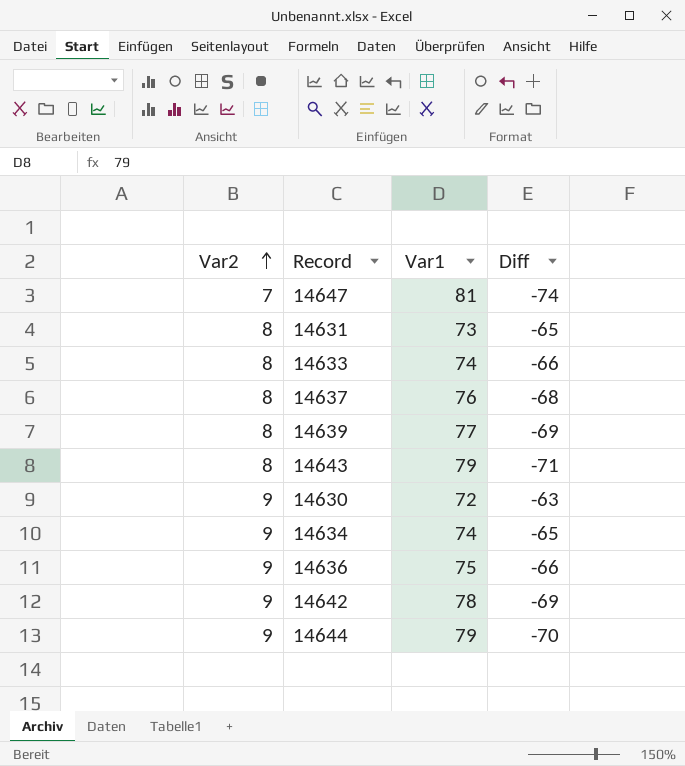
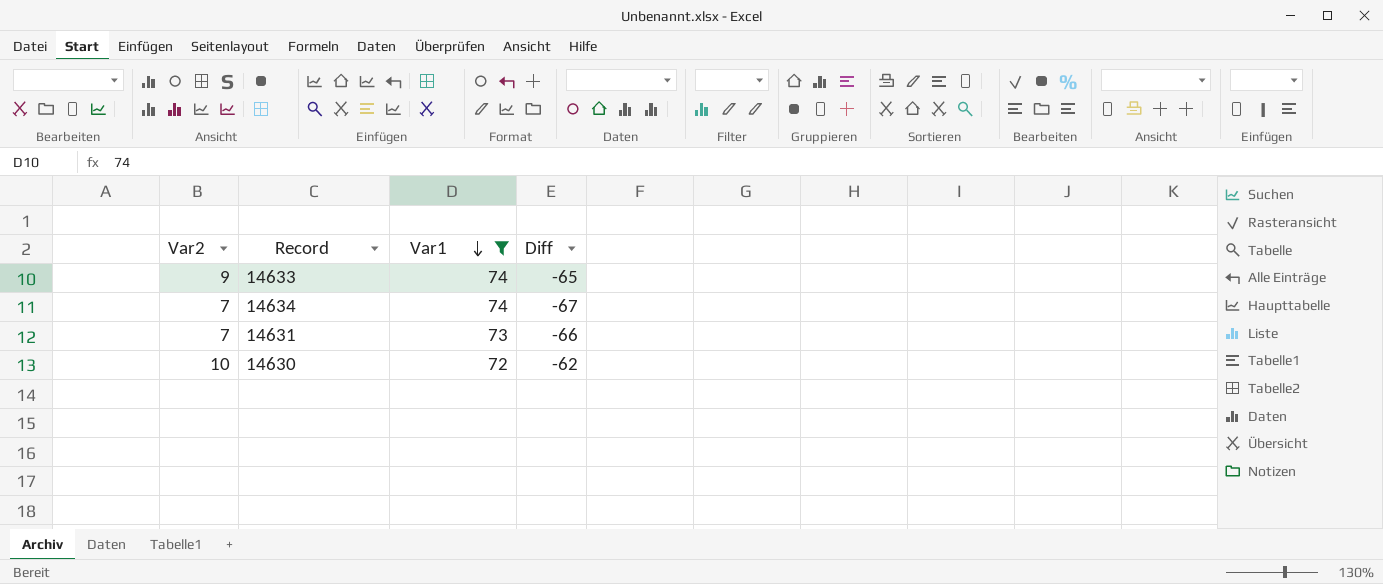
filter: none -> Var1 <= 74
row order: Var2 ascending -> Var1 descending
14633 | Var2: 8 -> 9
14633 | Diff: -66 -> -65
14634 | Var2: 9 -> 7
14634 | Diff: -65 -> -67
14631 | Var2: 8 -> 7
14631 | Diff: -65 -> -66
14630 | Var2: 9 -> 10
14630 | Diff: -63 -> -62

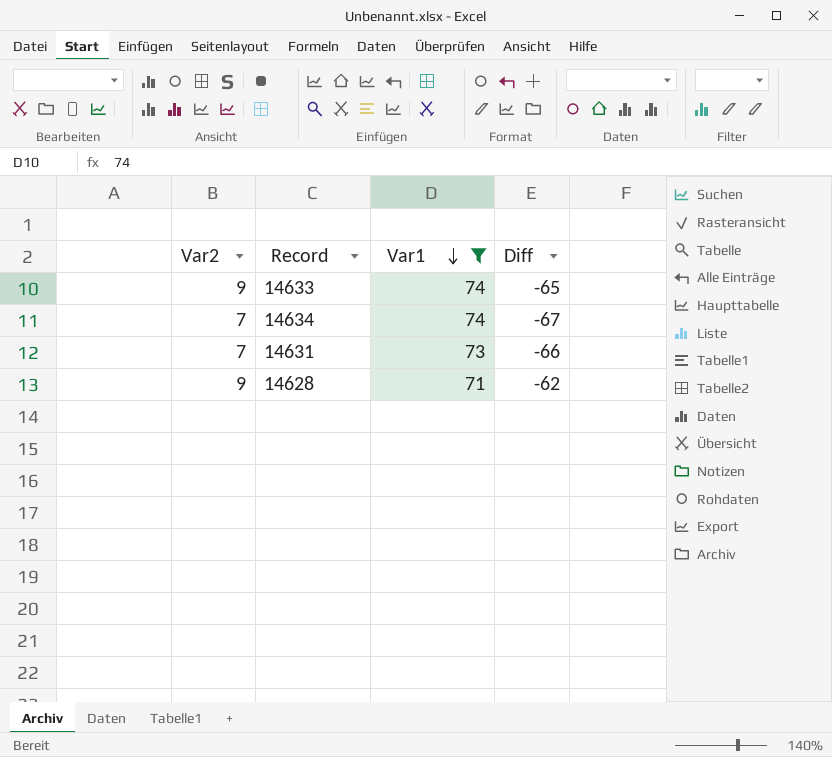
row 14630: 10 | 72 | -62 -> none
row 14628: none -> 9 | 71 | -62

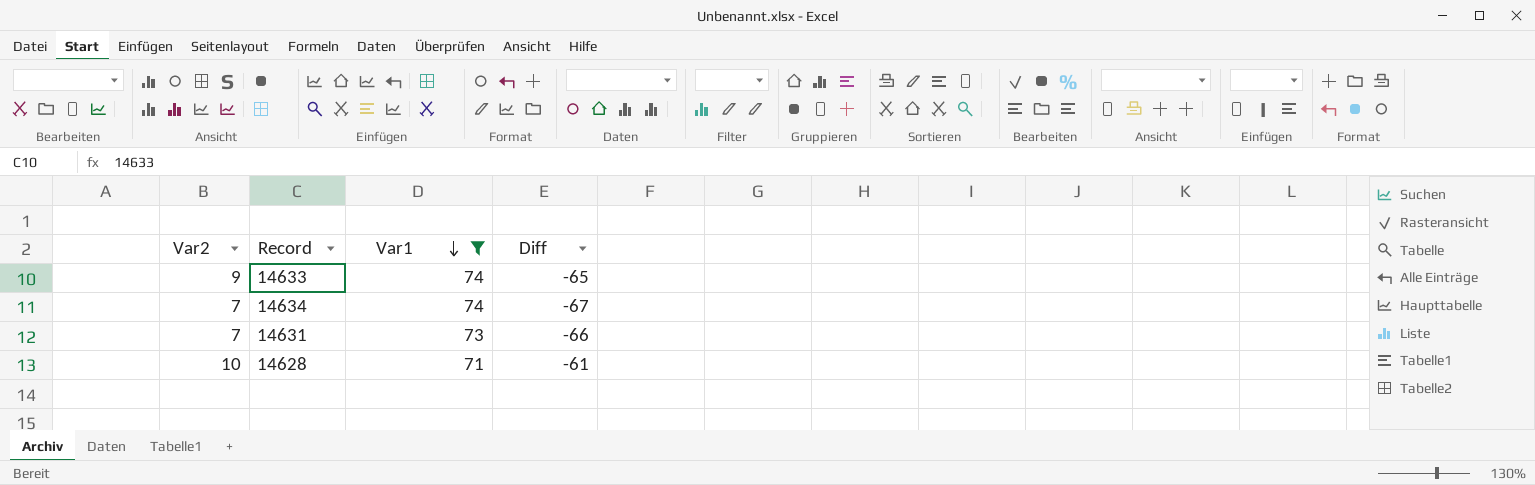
14628 | Var2: 9 -> 10
14628 | Diff: -62 -> -61

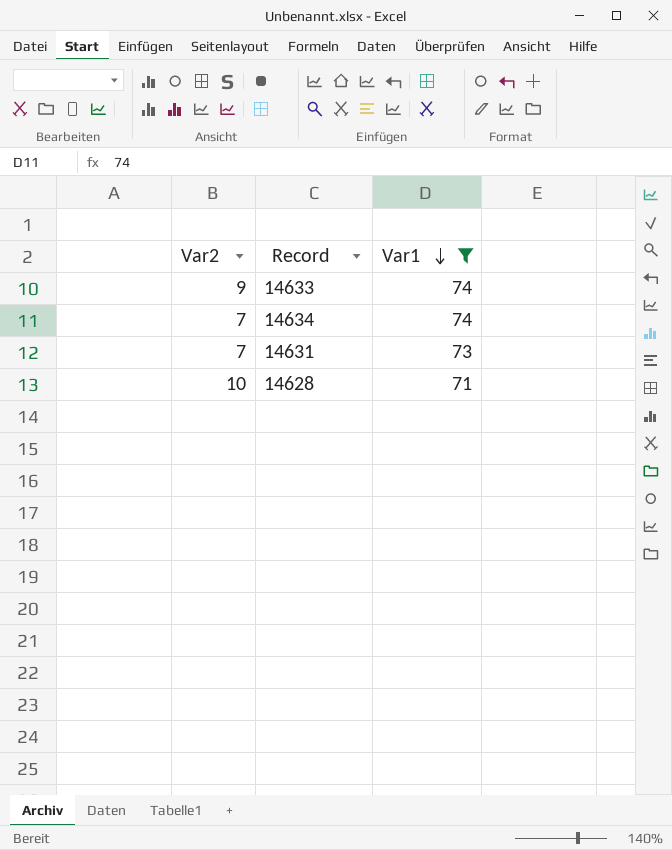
column Diff | formula: [Var2] - [Var1] -> none

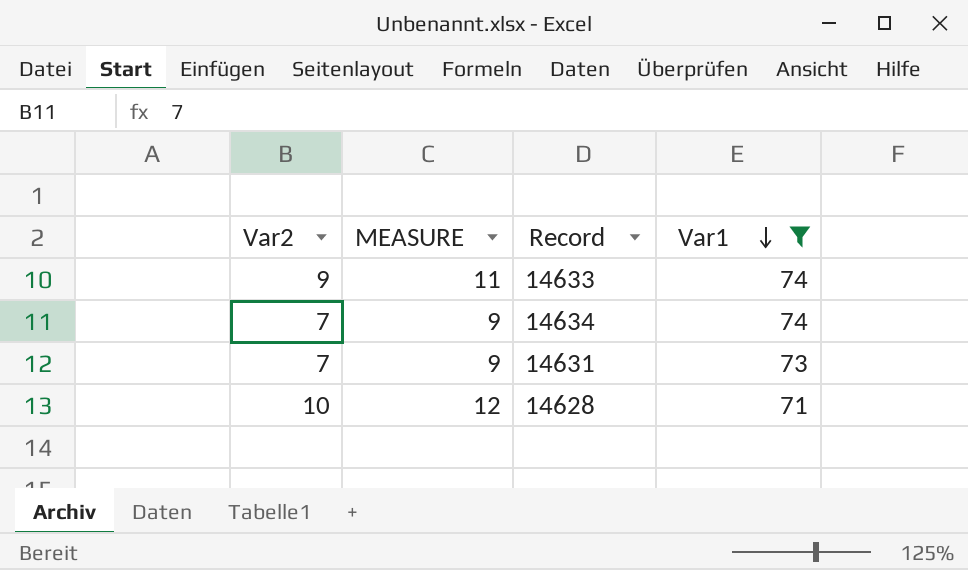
column MEASURE | formula: none -> [Var2] + 2

